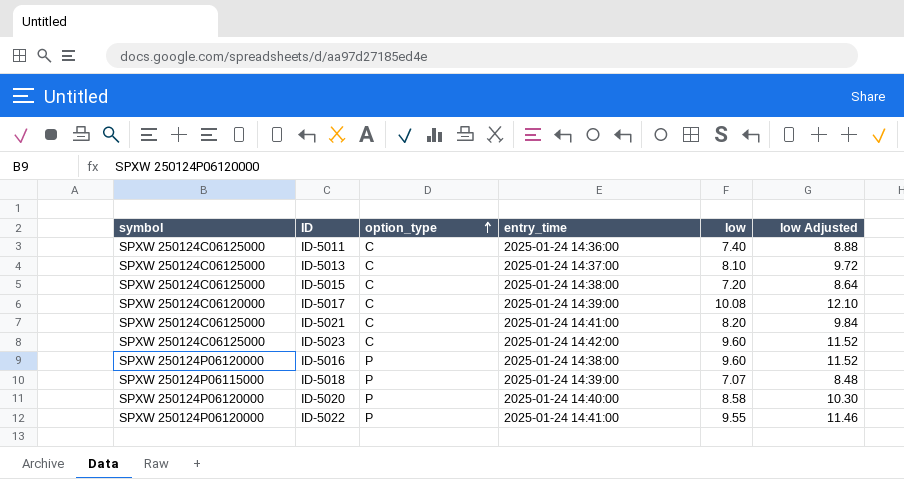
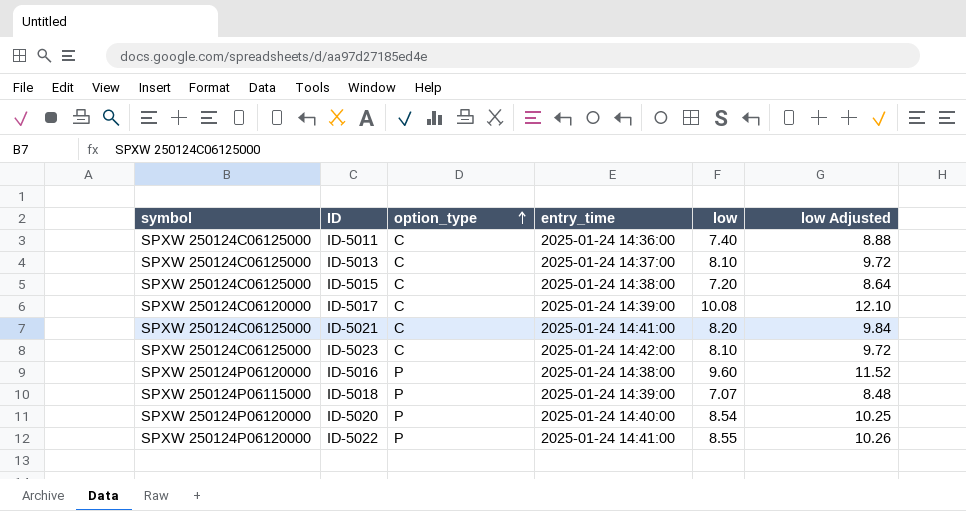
ID-5023 | low: 9.60 -> 8.10
ID-5023 | low Adjusted: 11.52 -> 9.72
ID-5020 | low: 8.58 -> 8.54
ID-5020 | low Adjusted: 10.30 -> 10.25
ID-5022 | low: 9.55 -> 8.55
ID-5022 | low Adjusted: 11.46 -> 10.26

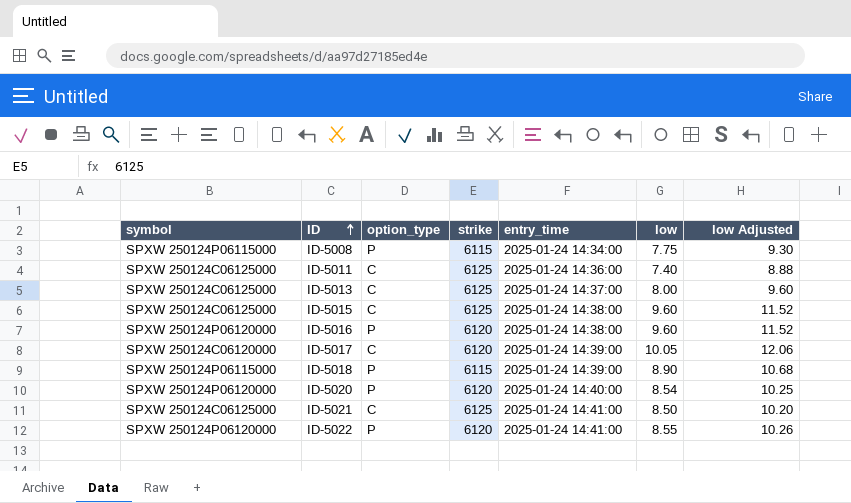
row order: option_type ascending -> ID ascending
column strike | position: none -> 4
row ID-5023: SPXW 250124C06125000 | C | 2025-01-24 14:42:00 | 8.10 | 9.72 -> none
row ID-5008: none -> SPXW 250124P06115000 | P | 6115 | 2025-01-24 14:34:00 | 7.75 | 9.30
ID-5013 | low: 8.10 -> 8.00
ID-5013 | low Adjusted: 9.72 -> 9.60
ID-5015 | low: 7.20 -> 9.60
ID-5015 | low Adjusted: 8.64 -> 11.52
ID-5017 | low: 10.08 -> 10.05
ID-5017 | low Adjusted: 12.10 -> 12.06
ID-5018 | low: 7.07 -> 8.90
ID-5018 | low Adjusted: 8.48 -> 10.68
ID-5021 | low: 8.20 -> 8.50
ID-5021 | low Adjusted: 9.84 -> 10.20

